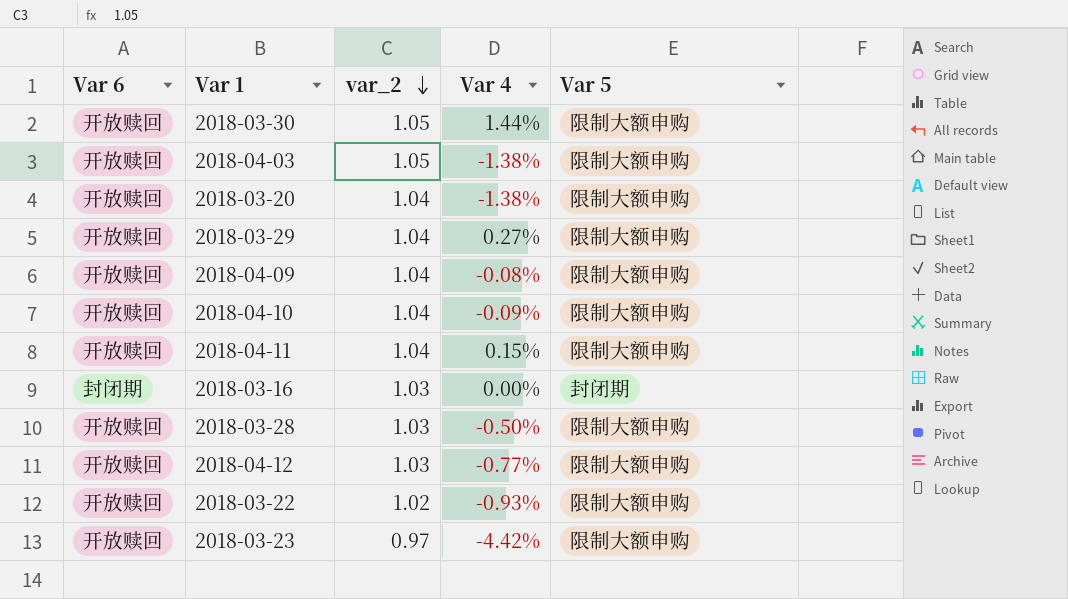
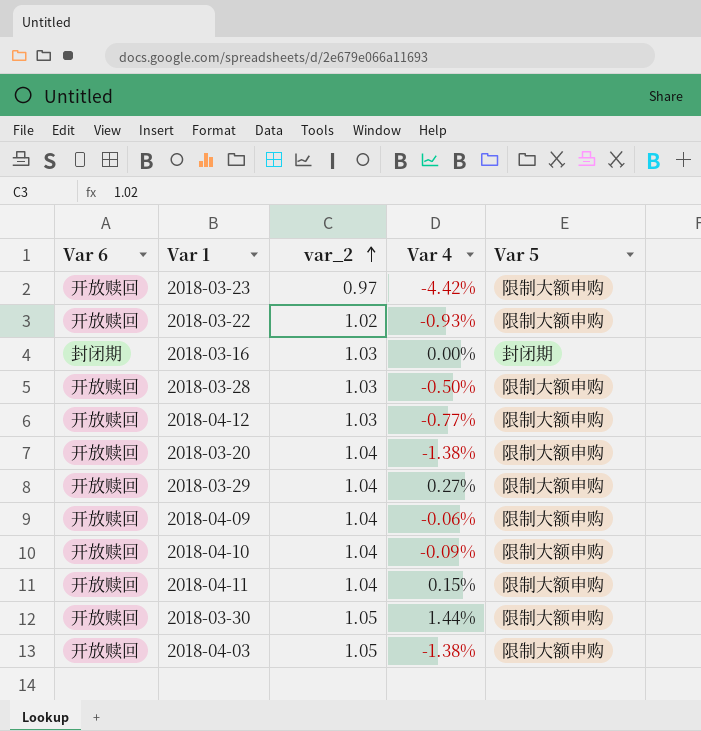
row order: var_2 descending -> var_2 ascending
2018-04-09 | Var 4: -0.08% -> -0.06%

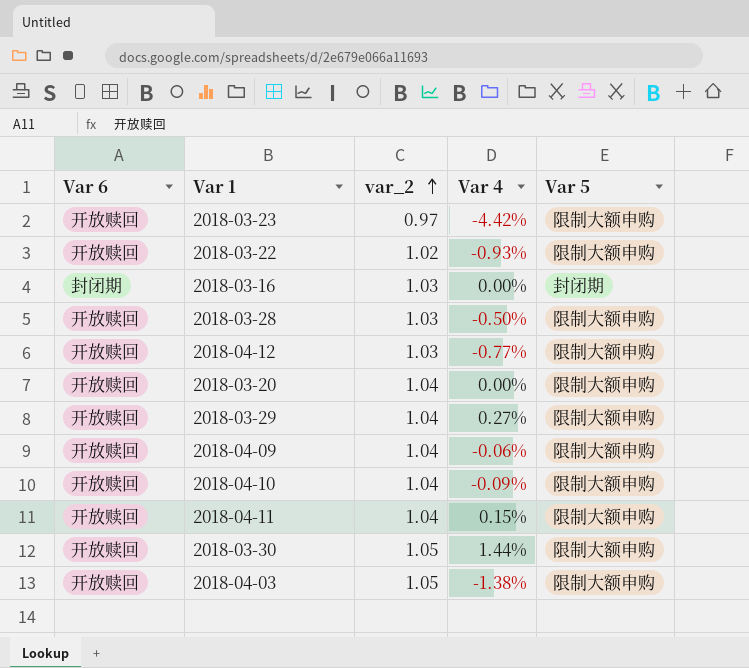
2018-03-20 | Var 4: -1.38% -> 0.00%

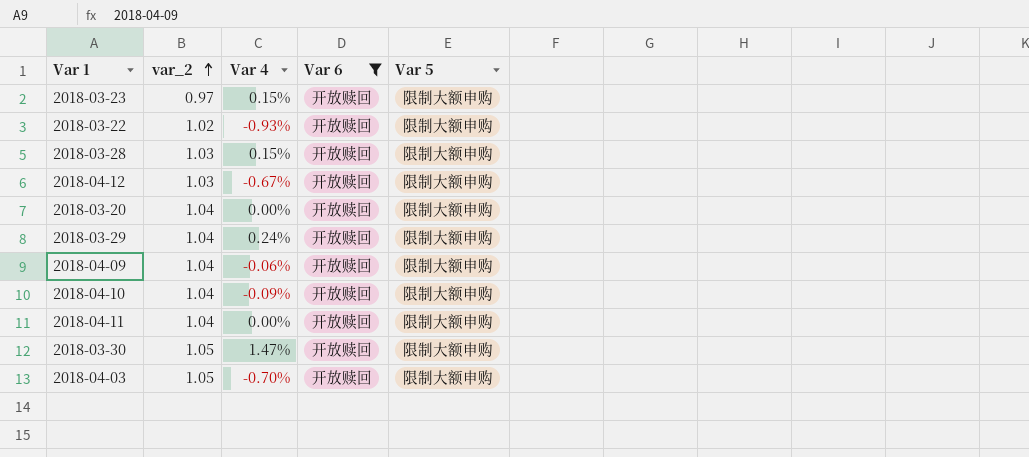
filter: none -> Var 6 = 开放赎回
column Var 6 | position: 1 -> 4
2018-03-23 | Var 4: -4.42% -> 0.15%
2018-03-28 | Var 4: -0.50% -> 0.15%
2018-04-12 | Var 4: -0.77% -> -0.67%
2018-03-29 | Var 4: 0.27% -> 0.24%
2018-04-11 | Var 4: 0.15% -> 0.00%
2018-03-30 | Var 4: 1.44% -> 1.47%
2018-04-03 | Var 4: -1.38% -> -0.70%

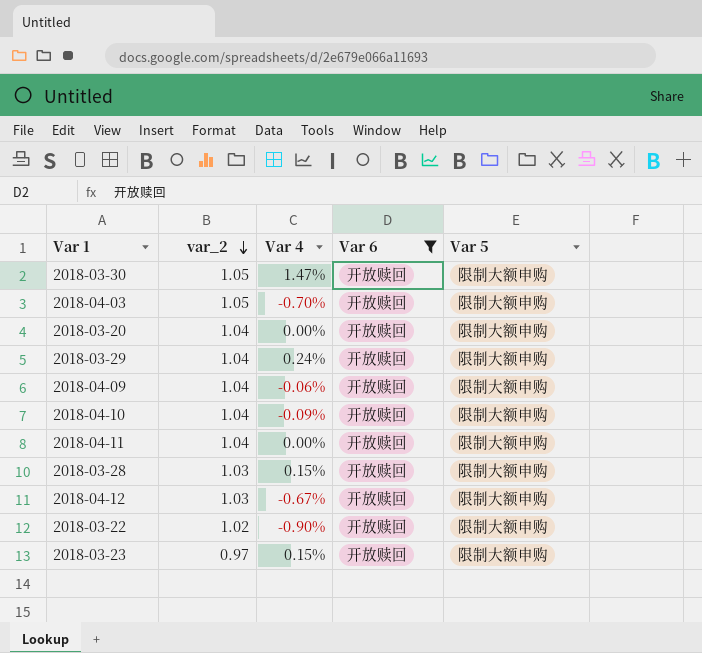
row order: var_2 ascending -> var_2 descending
2018-03-22 | Var 4: -0.93% -> -0.90%

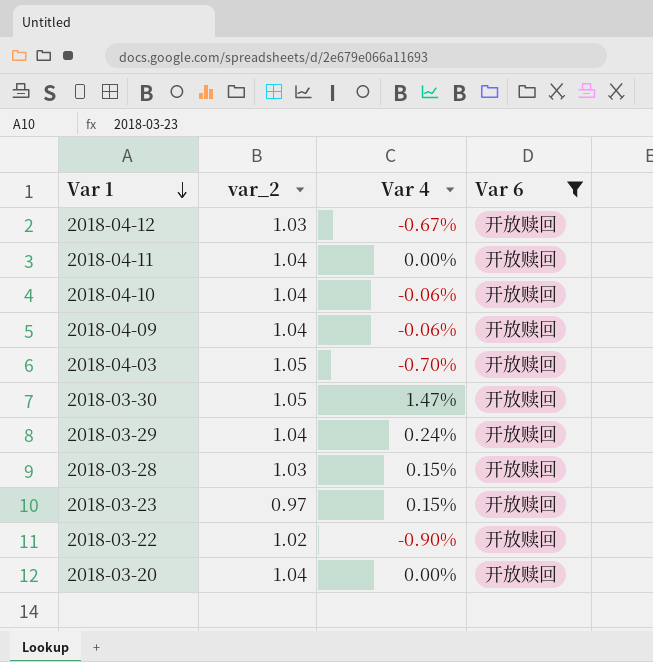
row order: var_2 descending -> Var 1 descending
column Var 5 | position: 5 -> none
2018-04-10 | Var 4: -0.09% -> -0.06%

